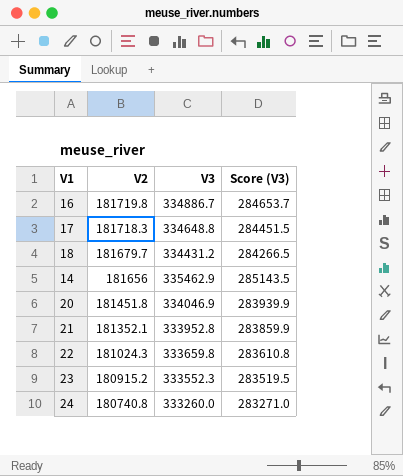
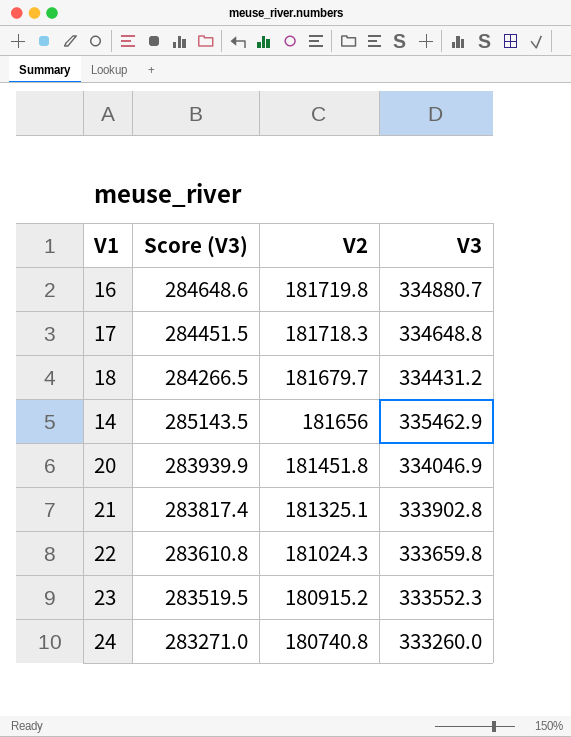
column Score (V3) | position: 4 -> 2
16 | Score (V3): 284653.7 -> 284648.6
16 | V3: 334886.7 -> 334880.7
21 | Score (V3): 283859.9 -> 283817.4
21 | V2: 181352.1 -> 181325.1
21 | V3: 333952.8 -> 333902.8

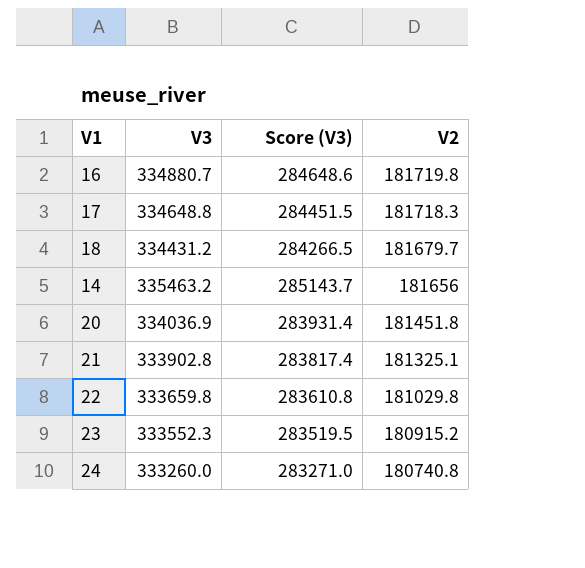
column V3 | position: 4 -> 2
14 | V3: 335462.9 -> 335463.2
14 | Score (V3): 285143.5 -> 285143.7
20 | V3: 334046.9 -> 334036.9
20 | Score (V3): 283939.9 -> 283931.4
22 | V2: 181024.3 -> 181029.8

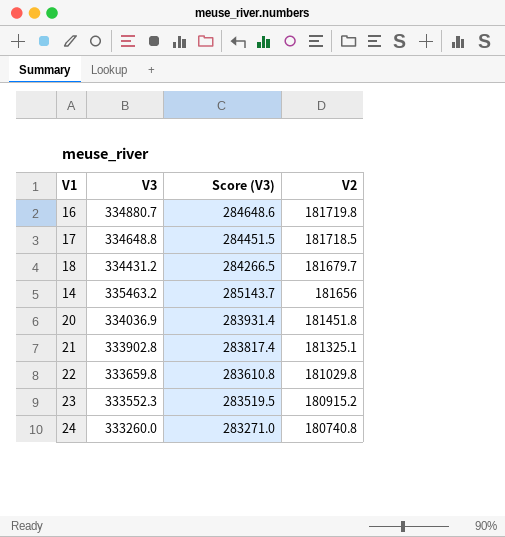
17 | V2: 181718.3 -> 181718.5

